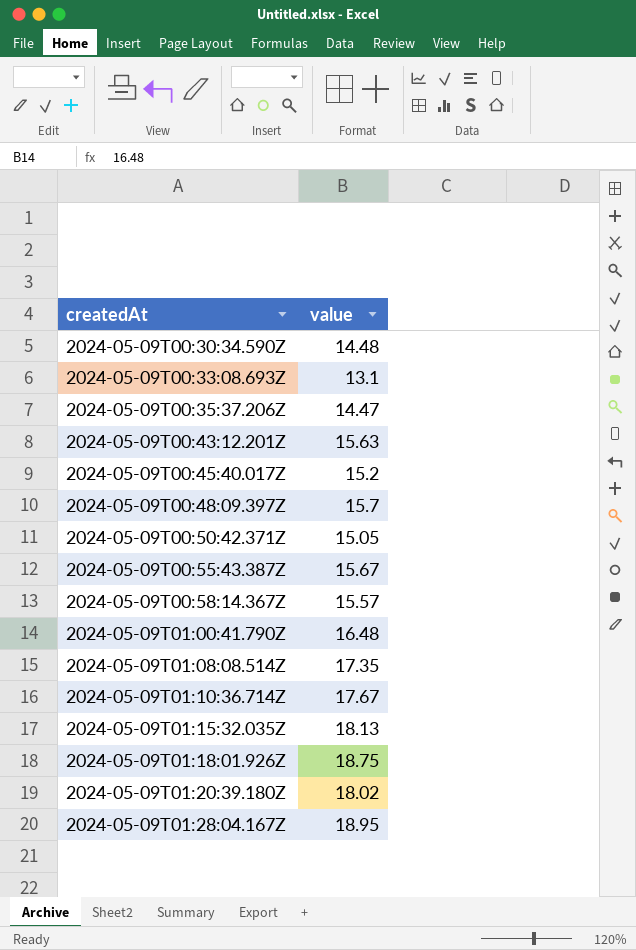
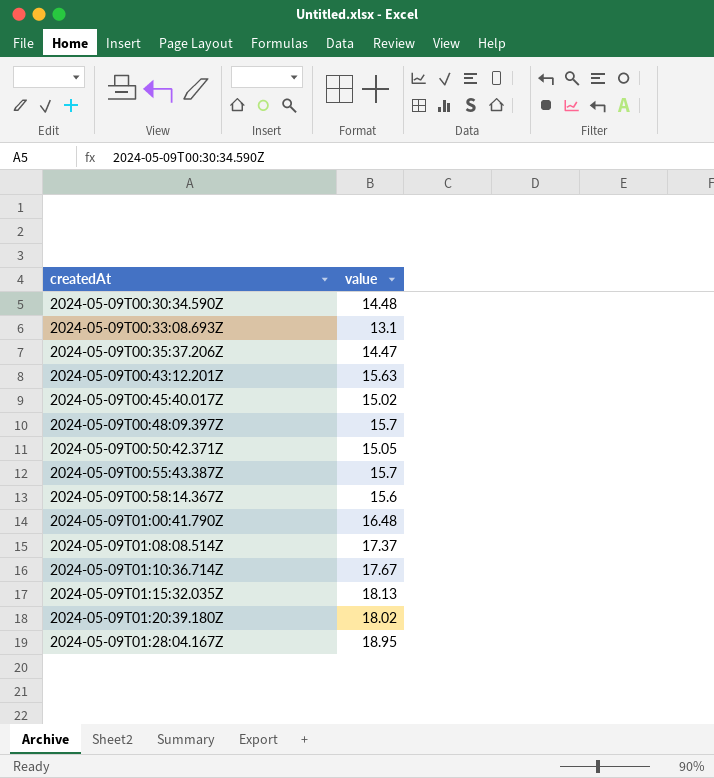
row 2024-05-09T01:18:01.926Z: 18.75 -> none
2024-05-09T00:45:40.017Z | value: 15.2 -> 15.02
2024-05-09T00:55:43.387Z | value: 15.67 -> 15.7
2024-05-09T00:58:14.367Z | value: 15.57 -> 15.6
2024-05-09T01:08:08.514Z | value: 17.35 -> 17.37

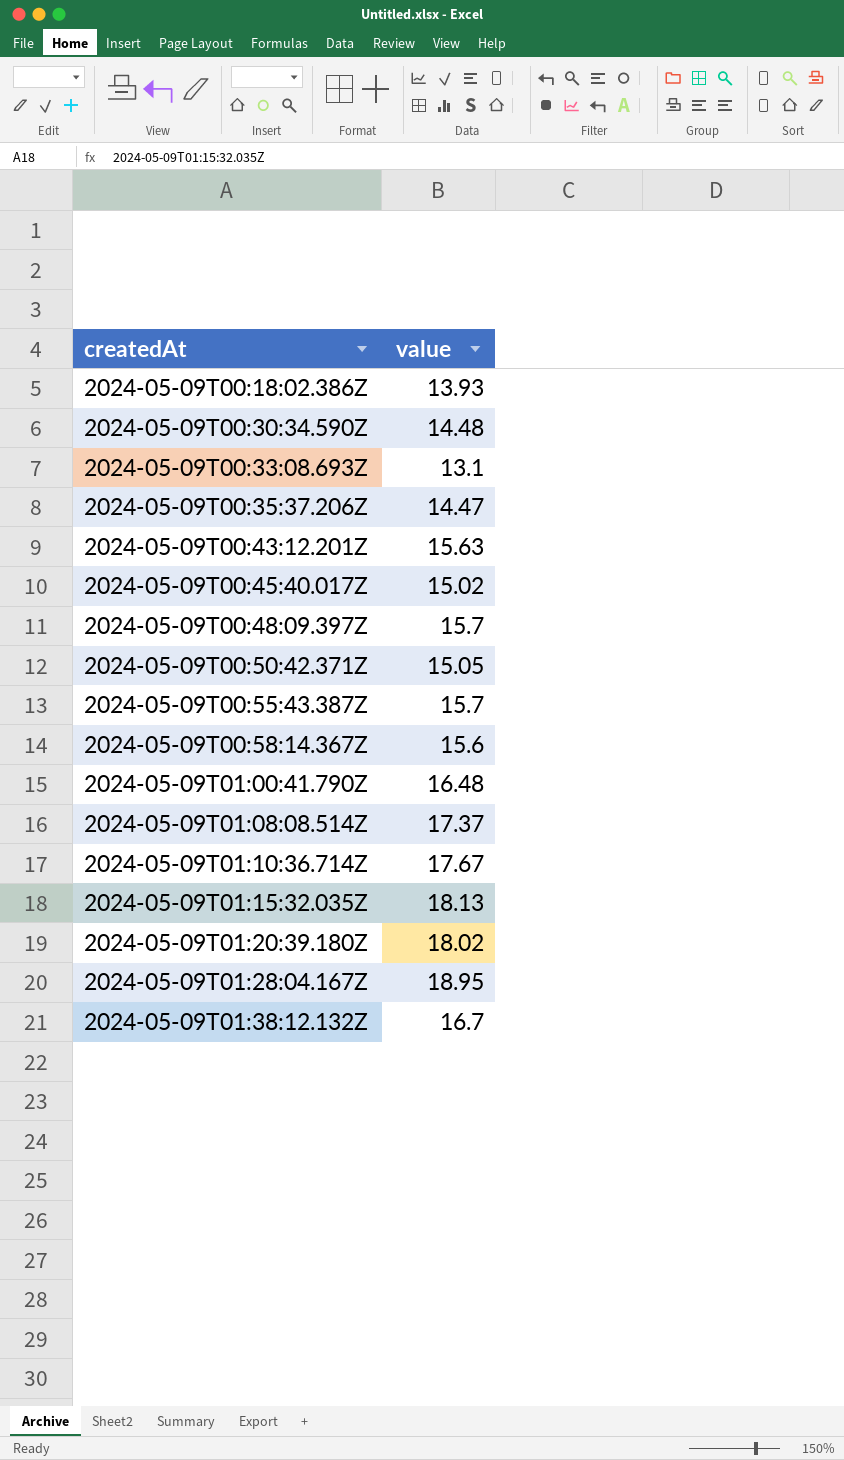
row 2024-05-09T00:18:02.386Z: none -> 13.93
row 2024-05-09T01:38:12.132Z: none -> 16.7

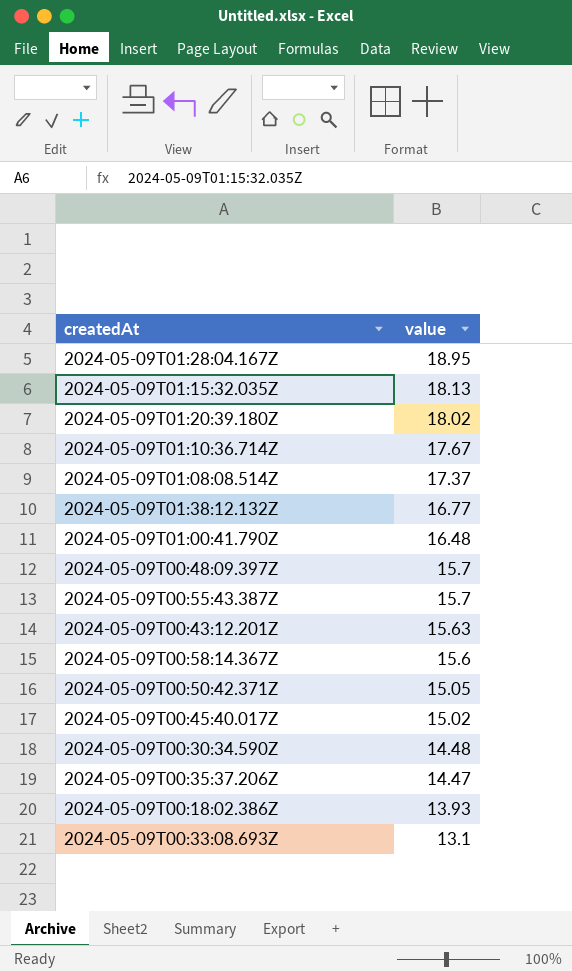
row order: createdAt ascending -> value descending
2024-05-09T01:38:12.132Z | value: 16.7 -> 16.77

